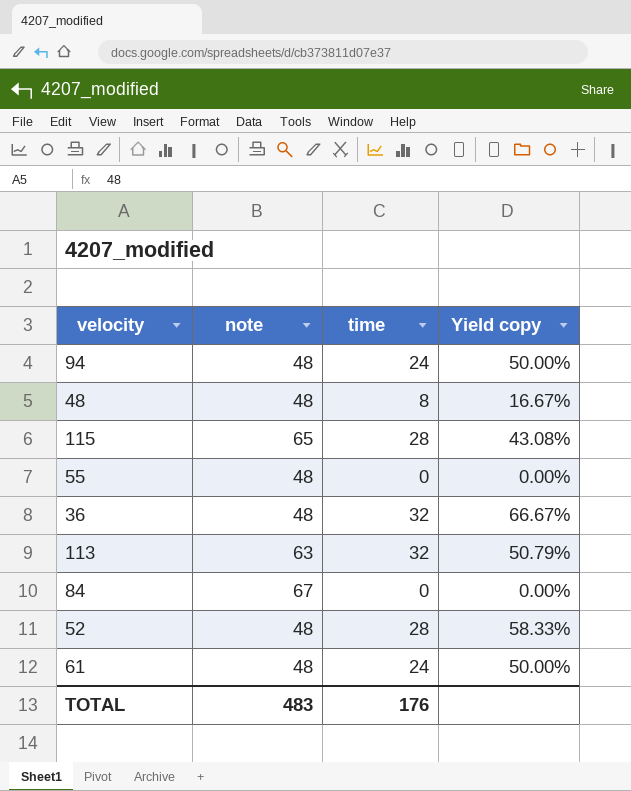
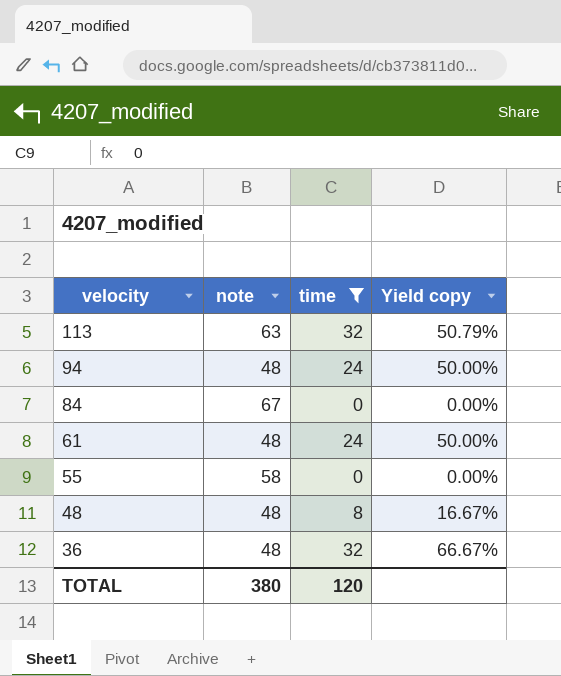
filter: none -> time != 28
row order: none -> velocity descending
55 | note: 48 -> 58
TOTAL | note: 483 -> 380
TOTAL | time: 176 -> 120

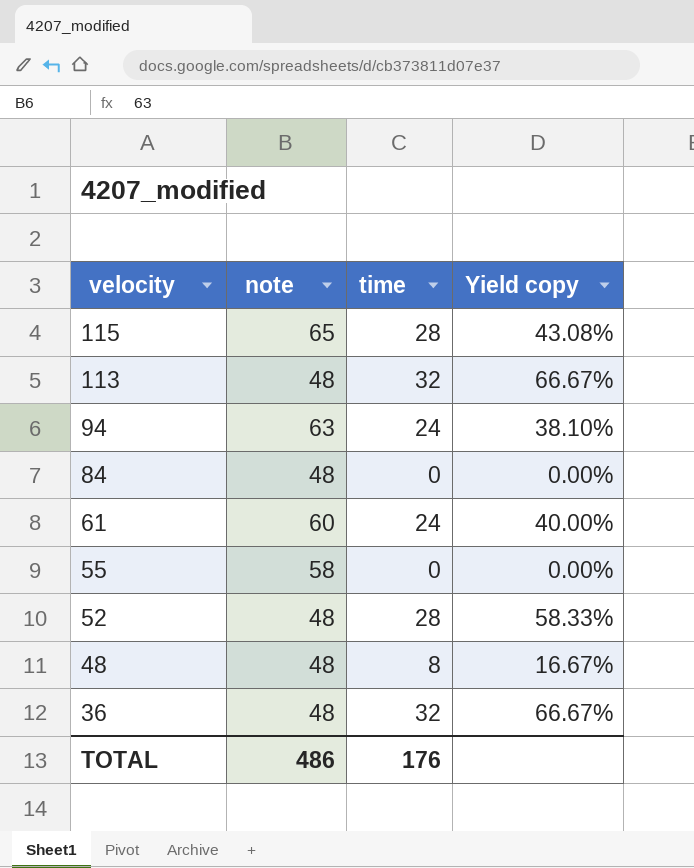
filter: time != 28 -> none
113 | note: 63 -> 48
113 | Yield copy: 50.79% -> 66.67%
94 | note: 48 -> 63
94 | Yield copy: 50.00% -> 38.10%
84 | note: 67 -> 48
61 | note: 48 -> 60
61 | Yield copy: 50.00% -> 40.00%
TOTAL | note: 380 -> 486
TOTAL | time: 120 -> 176

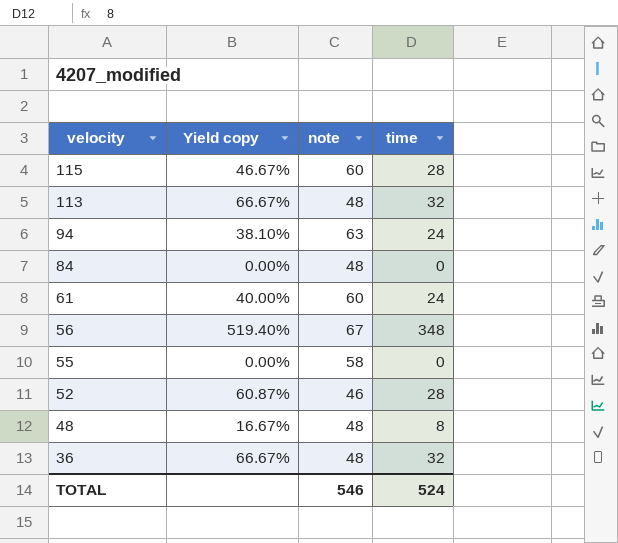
column Yield copy | position: 4 -> 2
115 | Yield copy: 43.08% -> 46.67%
115 | note: 65 -> 60
row 56: none -> 519.40% | 67 | 348
52 | Yield copy: 58.33% -> 60.87%
52 | note: 48 -> 46
TOTAL | note: 486 -> 546
TOTAL | time: 176 -> 524

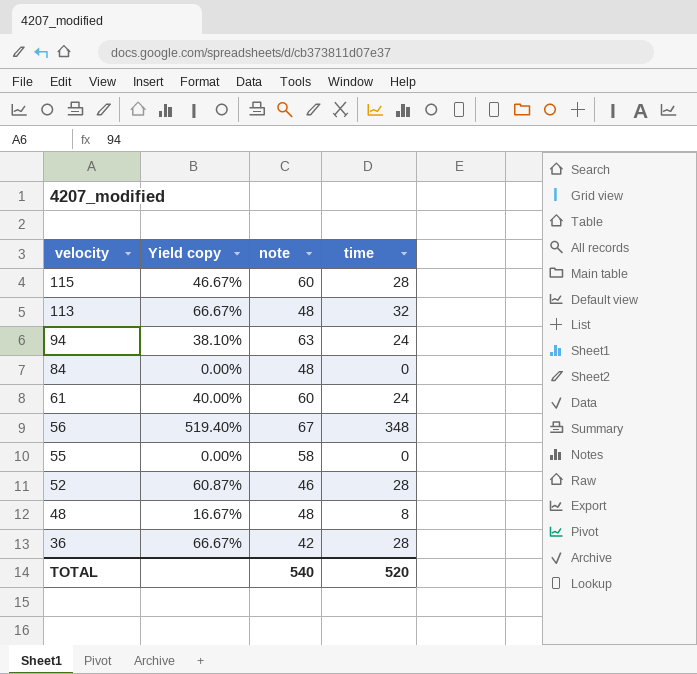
36 | note: 48 -> 42
36 | time: 32 -> 28
TOTAL | note: 546 -> 540
TOTAL | time: 524 -> 520

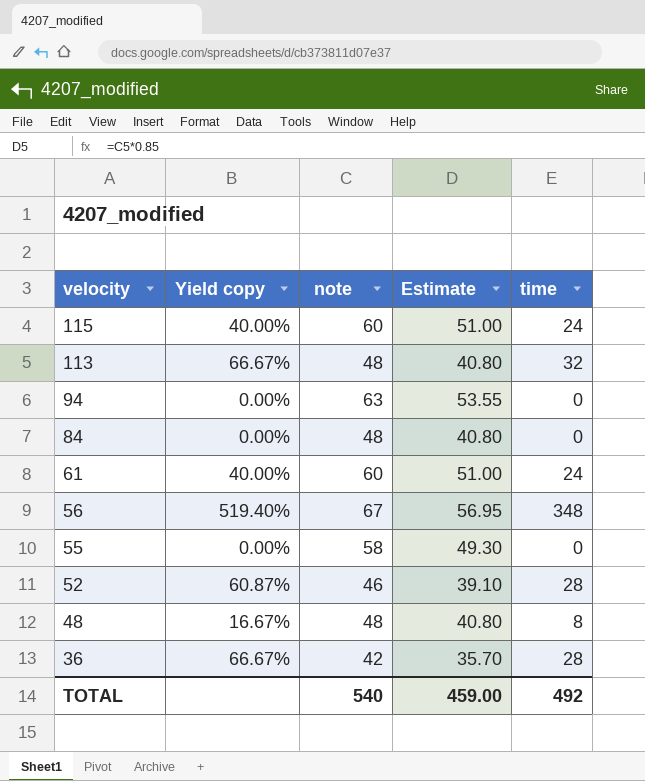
column Estimate | formula: none -> [note] * 0.85
115 | Yield copy: 46.67% -> 40.00%
115 | time: 28 -> 24
94 | Yield copy: 38.10% -> 0.00%
94 | time: 24 -> 0
TOTAL | time: 520 -> 492

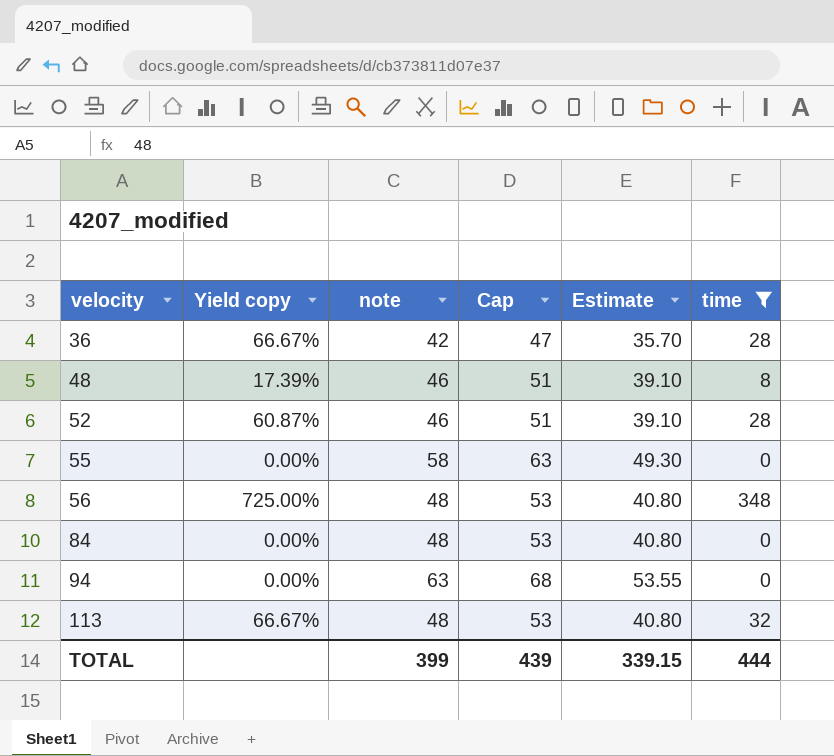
filter: none -> time != 24
row order: velocity descending -> velocity ascending
column Cap | formula: none -> [note] + 5
48 | Yield copy: 16.67% -> 17.39%
48 | note: 48 -> 46
48 | Estimate: 40.80 -> 39.10
56 | Yield copy: 519.40% -> 725.00%
56 | note: 67 -> 48
56 | Estimate: 56.95 -> 40.80
TOTAL | note: 540 -> 399
TOTAL | Estimate: 459.00 -> 339.15
TOTAL | time: 492 -> 444

